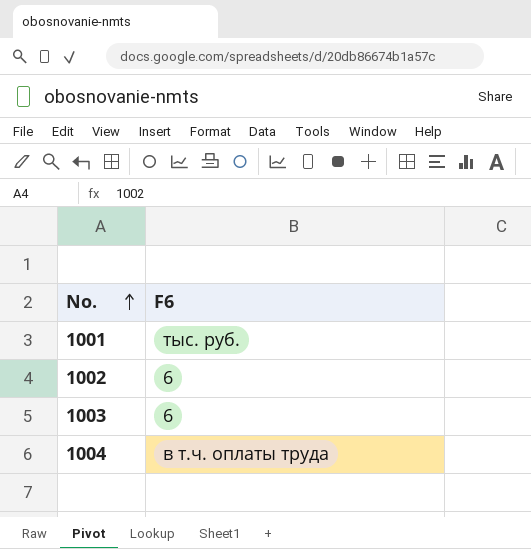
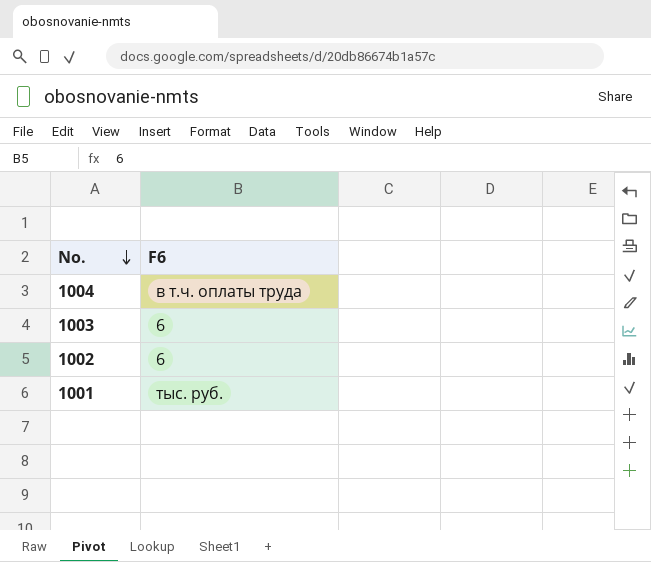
row order: No. ascending -> No. descending

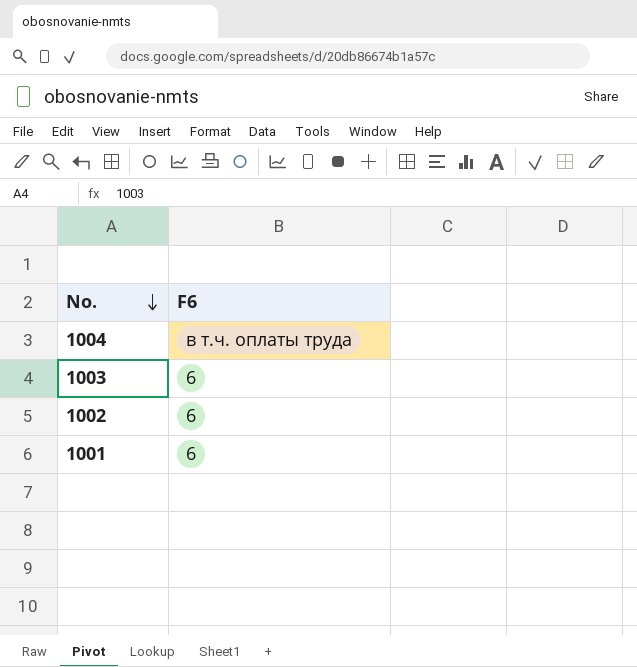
1001 | F6: тыс. руб. -> 6

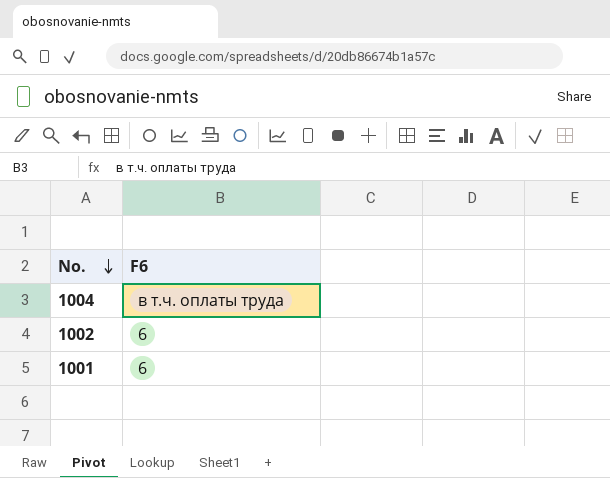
row 1003: 6 -> none

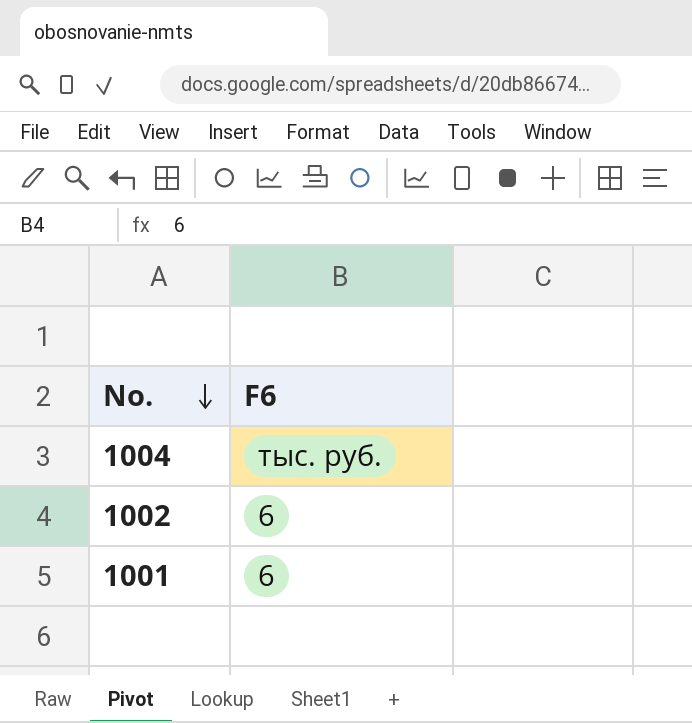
1004 | F6: в т.ч. оплаты труда -> тыс. руб.

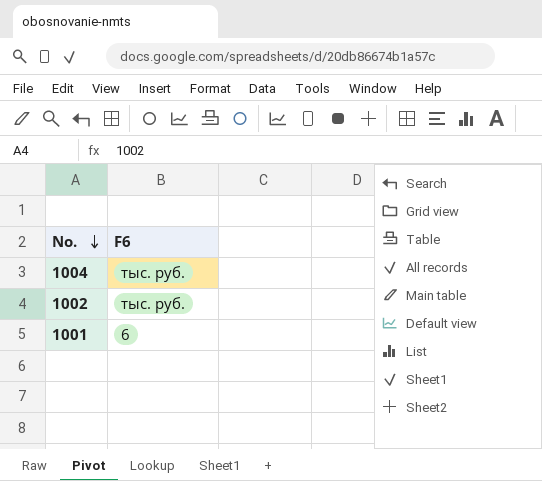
1002 | F6: 6 -> тыс. руб.

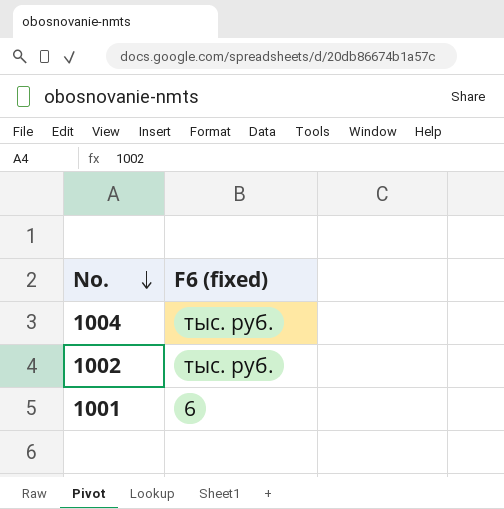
column name: F6 -> F6 (fixed)

